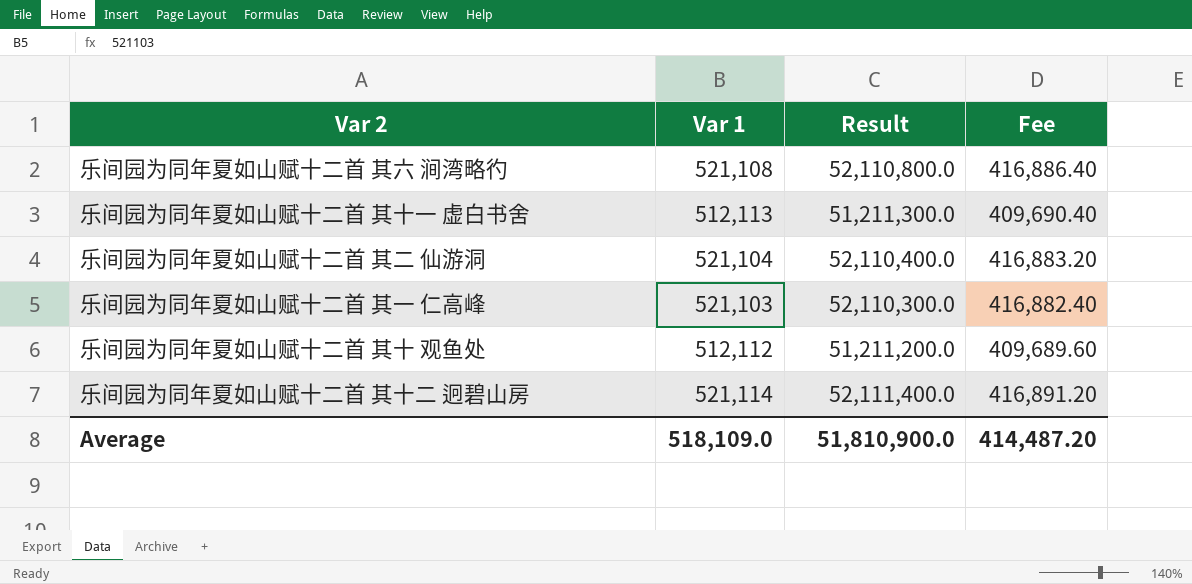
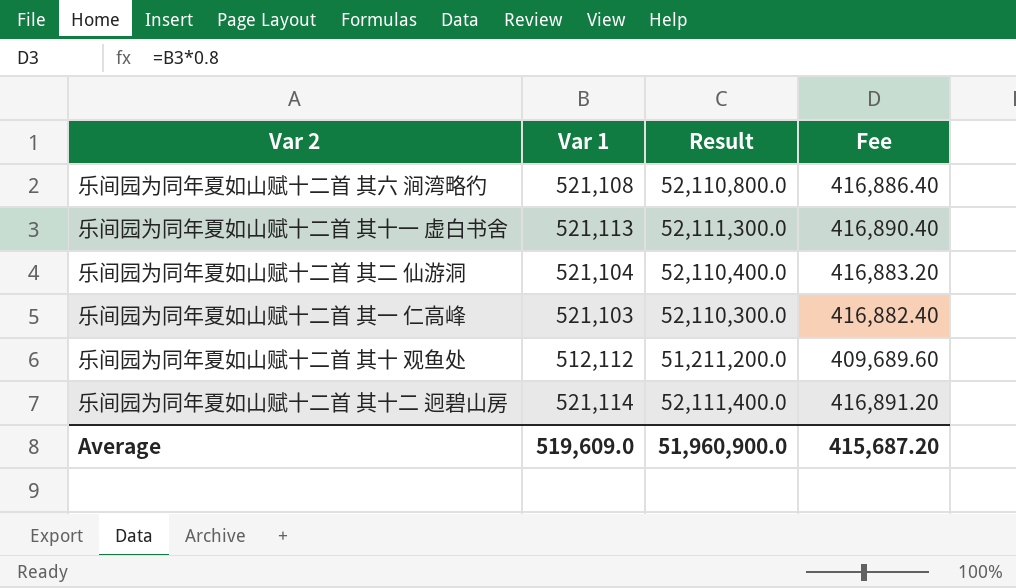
乐间园为同年夏如山赋十二首 其十一 虚白书舍 | Var 1: 512,113 -> 521,113
乐间园为同年夏如山赋十二首 其十一 虚白书舍 | Result: 51,211,300.0 -> 52,111,300.0
乐间园为同年夏如山赋十二首 其十一 虚白书舍 | Fee: 409,690.40 -> 416,890.40
Average | Var 1: 518,109.0 -> 519,609.0
Average | Result: 51,810,900.0 -> 51,960,900.0
Average | Fee: 414,487.20 -> 415,687.20

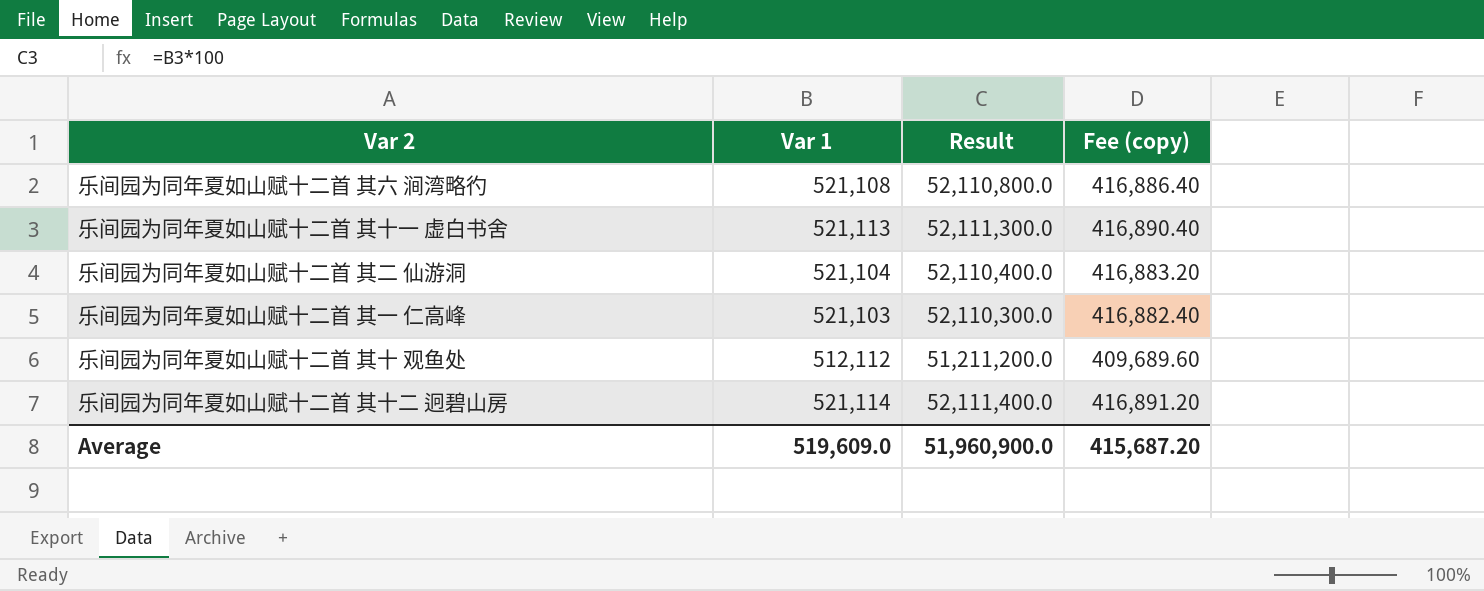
column name: Fee -> Fee (copy)

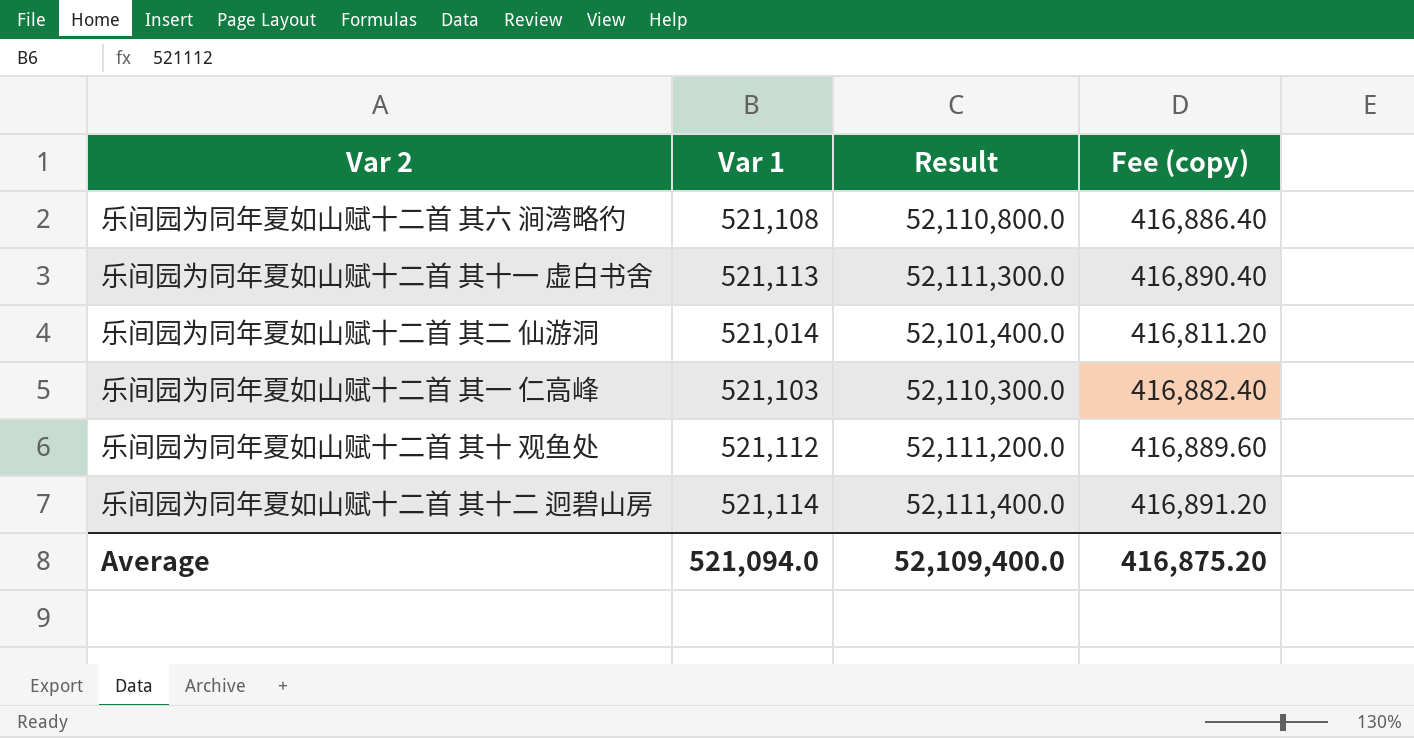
乐间园为同年夏如山赋十二首 其二 仙游洞 | Var 1: 521,104 -> 521,014
乐间园为同年夏如山赋十二首 其二 仙游洞 | Result: 52,110,400.0 -> 52,101,400.0
乐间园为同年夏如山赋十二首 其二 仙游洞 | Fee (copy): 416,883.20 -> 416,811.20
乐间园为同年夏如山赋十二首 其十 观鱼处 | Var 1: 512,112 -> 521,112
乐间园为同年夏如山赋十二首 其十 观鱼处 | Result: 51,211,200.0 -> 52,111,200.0
乐间园为同年夏如山赋十二首 其十 观鱼处 | Fee (copy): 409,689.60 -> 416,889.60
Average | Var 1: 519,609.0 -> 521,094.0
Average | Result: 51,960,900.0 -> 52,109,400.0
Average | Fee (copy): 415,687.20 -> 416,875.20

